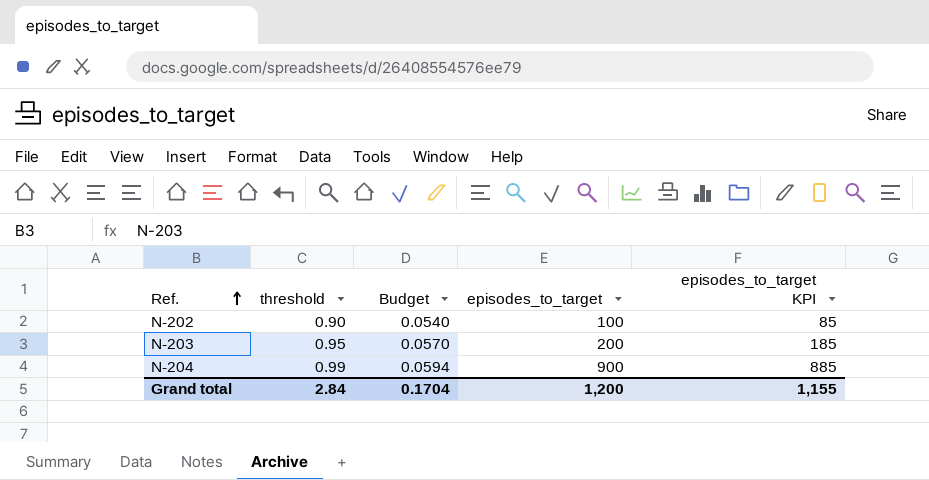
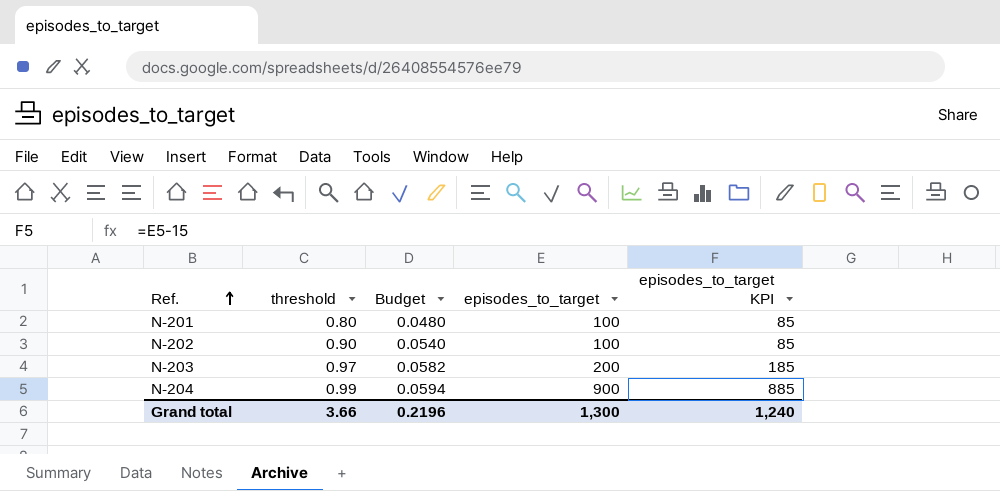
row N-201: none -> 0.80 | 0.0480 | 100 | 85
N-203 | threshold: 0.95 -> 0.97
N-203 | Budget: 0.0570 -> 0.0582
Grand total | threshold: 2.84 -> 3.66
Grand total | Budget: 0.1704 -> 0.2196
Grand total | episodes_to_target: 1,200 -> 1,300
Grand total | episodes_to_target KPI: 1,155 -> 1,240

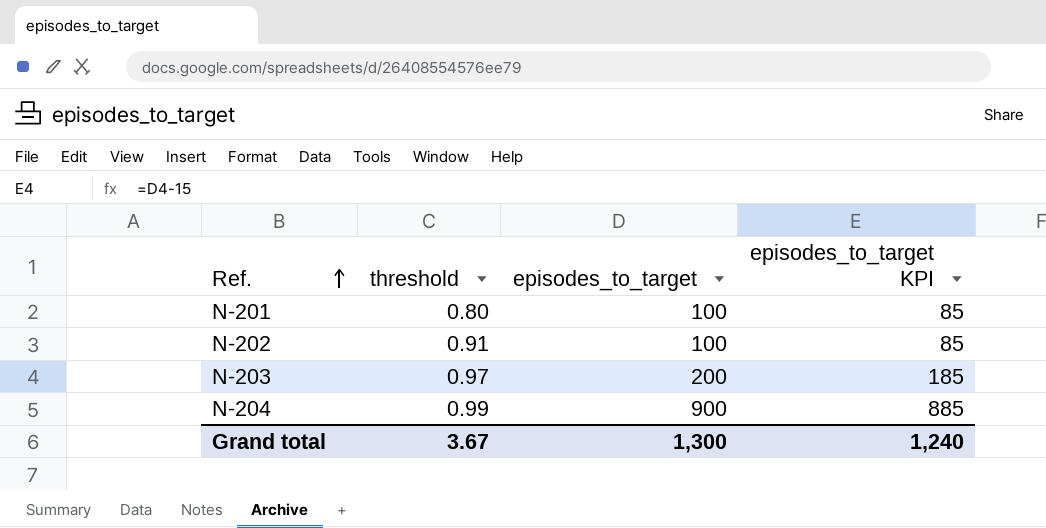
column Budget | formula: [threshold] * 0.06 -> none
N-202 | threshold: 0.90 -> 0.91
Grand total | threshold: 3.66 -> 3.67

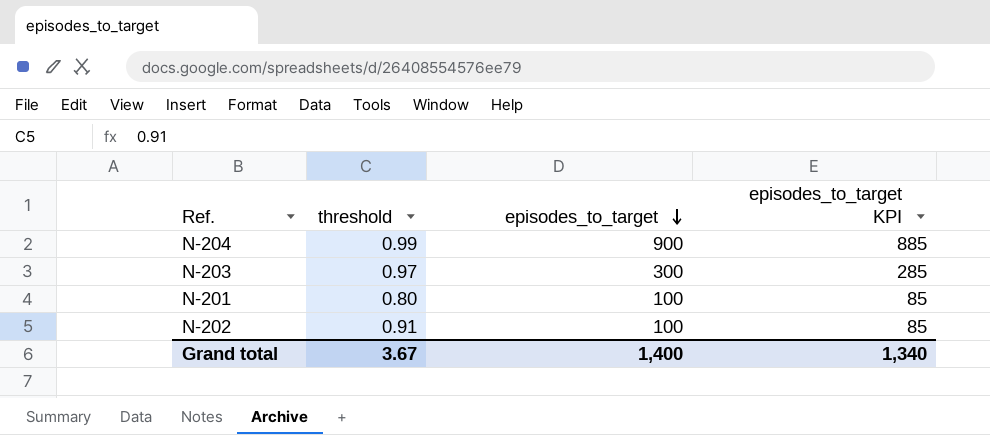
row order: Ref. ascending -> episodes_to_target descending
N-203 | episodes_to_target: 200 -> 300
N-203 | episodes_to_target KPI: 185 -> 285
Grand total | episodes_to_target: 1,300 -> 1,400
Grand total | episodes_to_target KPI: 1,240 -> 1,340

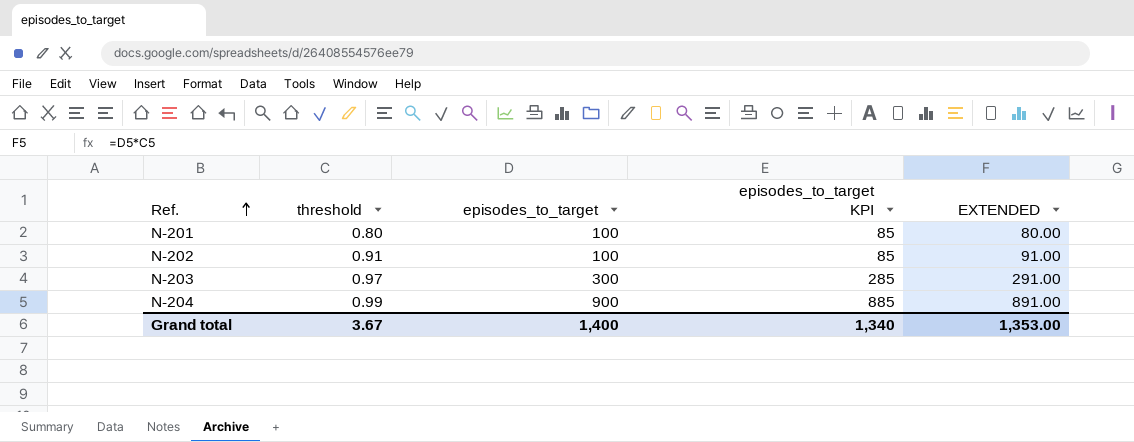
row order: episodes_to_target descending -> Ref. ascending
column EXTENDED | formula: none -> [threshold] * [episodes_to_target]

